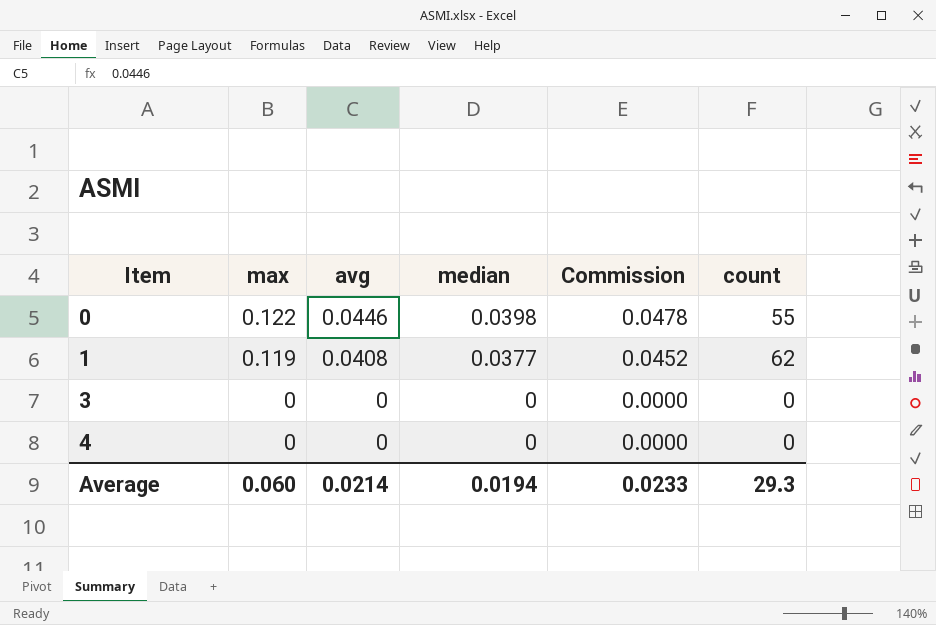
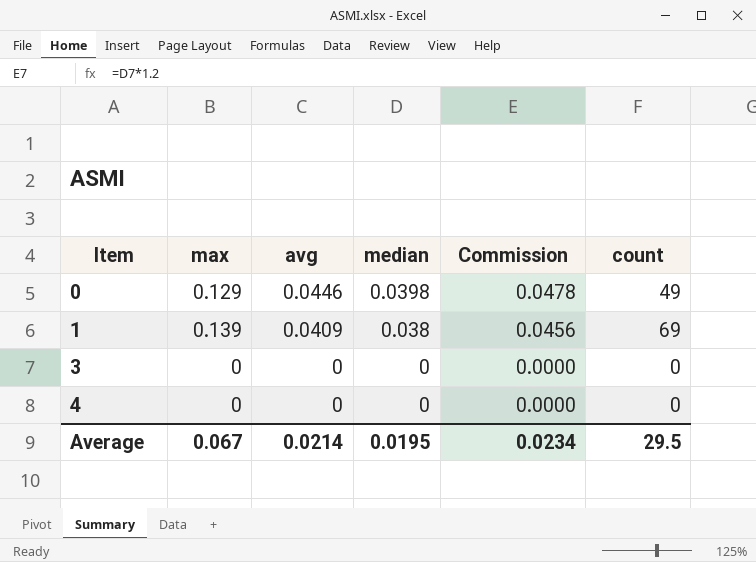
0 | max: 0.122 -> 0.129
0 | count: 55 -> 49
1 | max: 0.119 -> 0.139
1 | avg: 0.0408 -> 0.0409
1 | median: 0.0377 -> 0.038
1 | Commission: 0.0452 -> 0.0456
1 | count: 62 -> 69
Average | max: 0.060 -> 0.067
Average | median: 0.0194 -> 0.0195
Average | Commission: 0.0233 -> 0.0234
Average | count: 29.3 -> 29.5

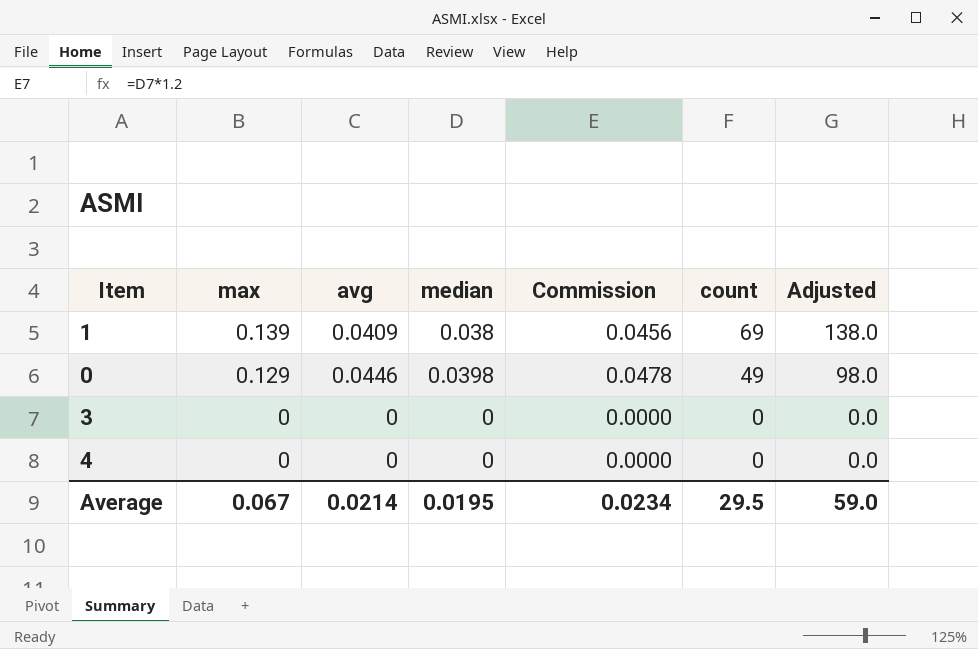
row order: Item ascending -> max descending
column Adjusted | formula: none -> [count] * 2

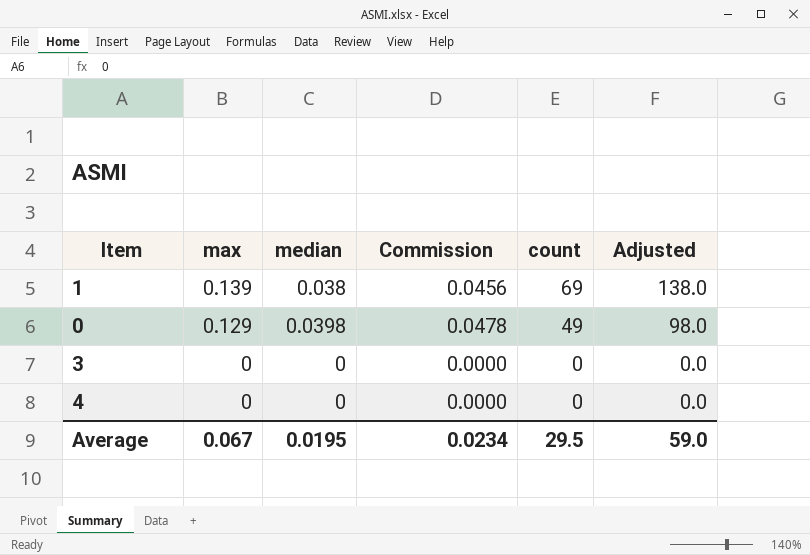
column avg | position: 3 -> none

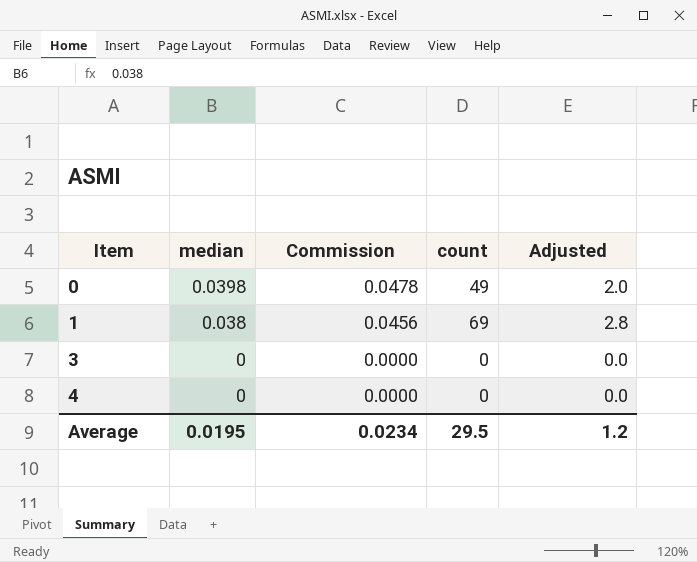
row order: max descending -> Item ascending
column max | position: 2 -> none
column Adjusted | formula: [count] * 2 -> [count] * 0.04
Average | Adjusted: 59.0 -> 1.2

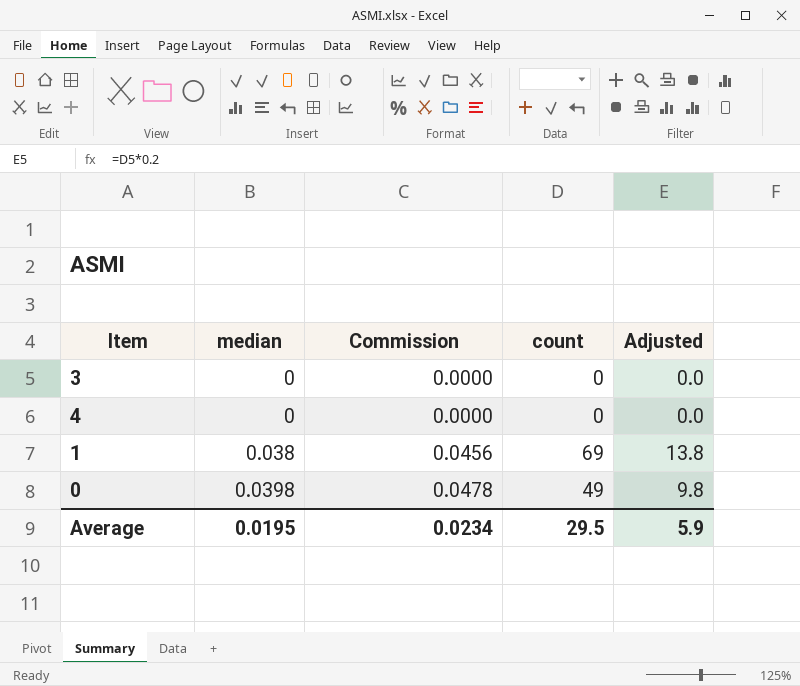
row order: Item ascending -> median ascending
column Adjusted | formula: [count] * 0.04 -> [count] * 0.2
Average | Adjusted: 1.2 -> 5.9

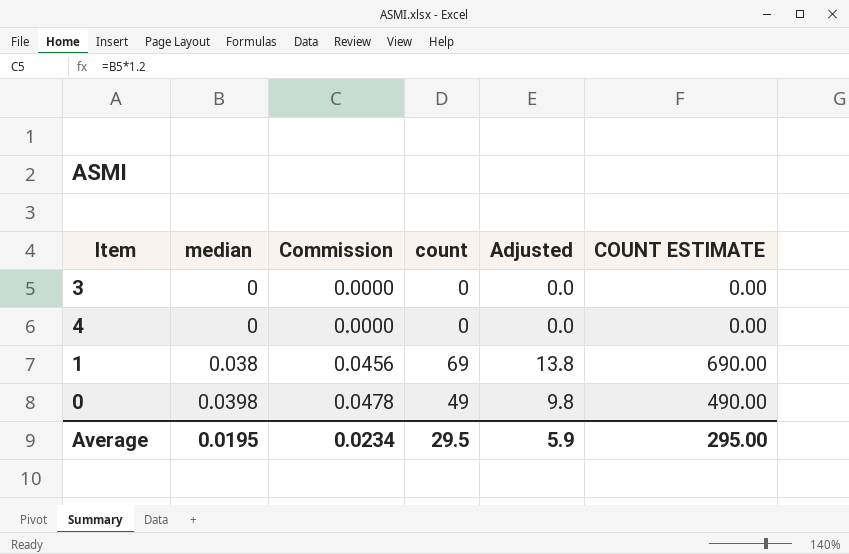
column COUNT ESTIMATE | formula: none -> [count] * 10

